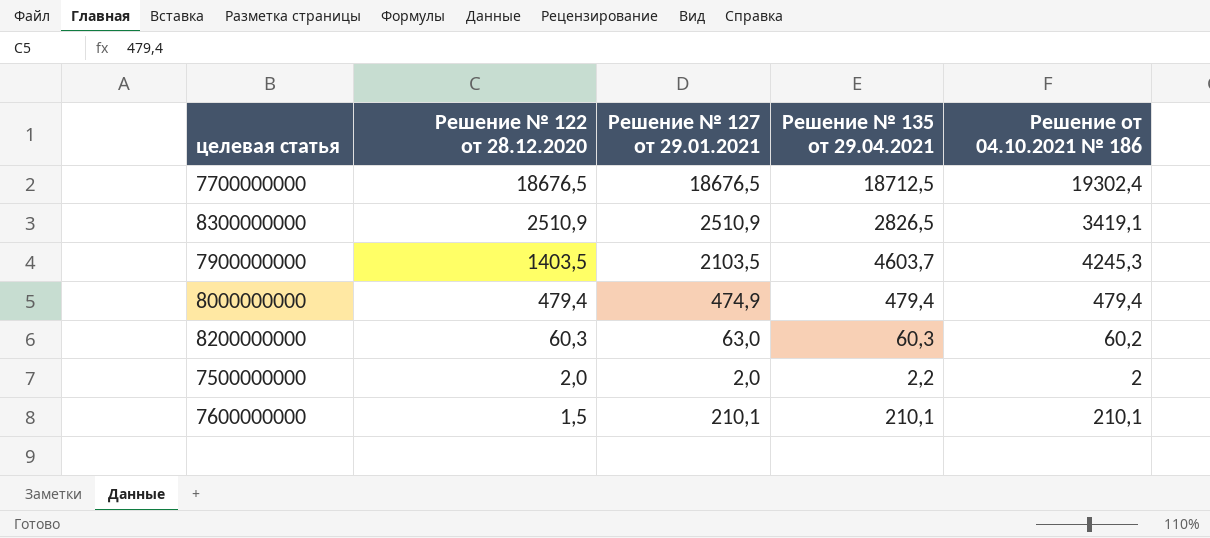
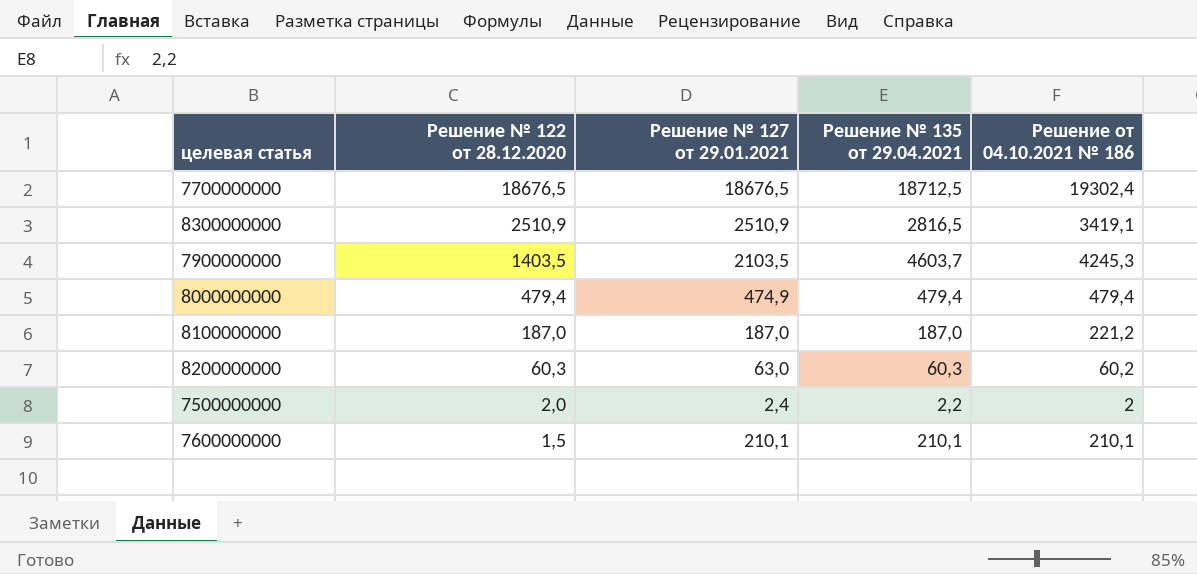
8300000000 | Решение № 135 от 29.04.2021: 2826,5 -> 2816,5
row 8100000000: none -> 187,0 | 187,0 | 187,0 | 221,2
7500000000 | Решение № 127 от 29.01.2021: 2,0 -> 2,4

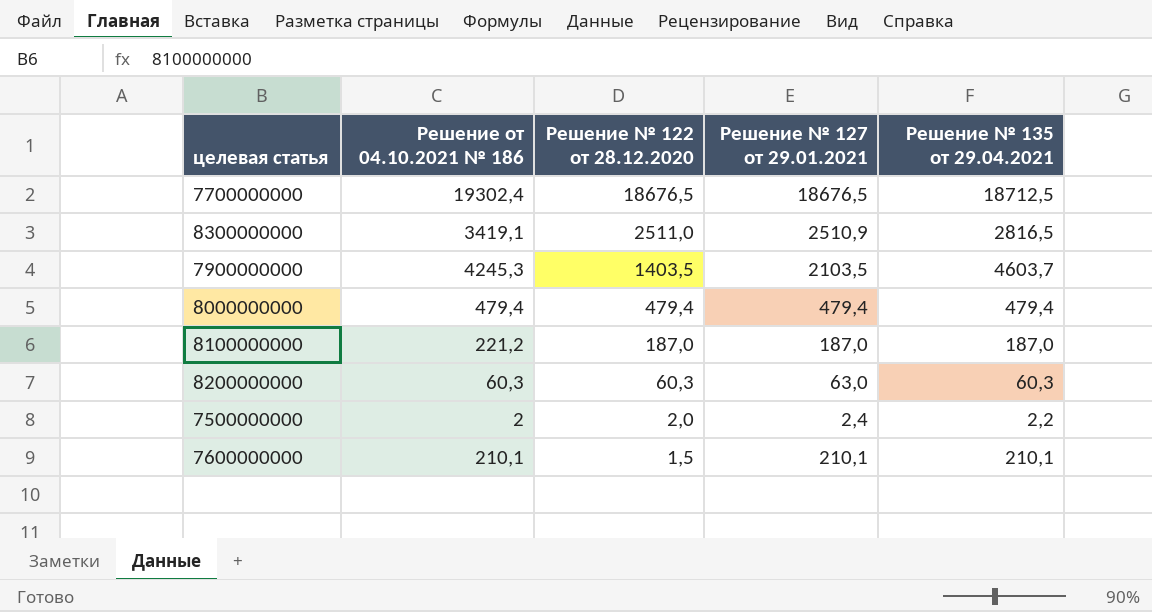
column Решение от 04.10.2021 № 186 | position: 5 -> 2
8300000000 | Решение № 122 от 28.12.2020: 2510,9 -> 2511,0
8000000000 | Решение № 127 от 29.01.2021: 474,9 -> 479,4
8200000000 | Решение от 04.10.2021 № 186: 60,2 -> 60,3

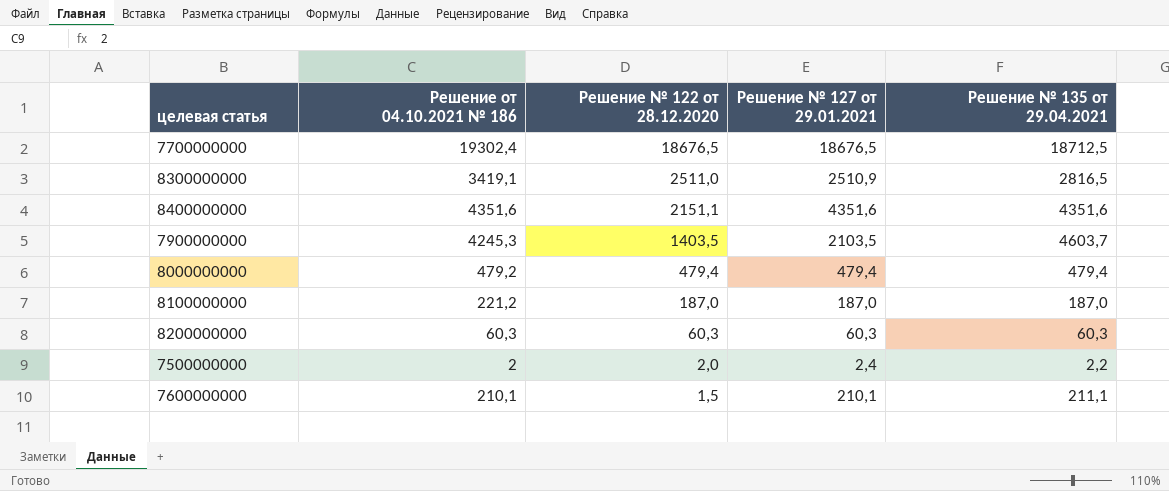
row 8400000000: none -> 4351,6 | 2151,1 | 4351,6 | 4351,6
8000000000 | Решение от 04.10.2021 № 186: 479,4 -> 479,2
8200000000 | Решение № 127 от 29.01.2021: 63,0 -> 60,3
7600000000 | Решение № 135 от 29.04.2021: 210,1 -> 211,1

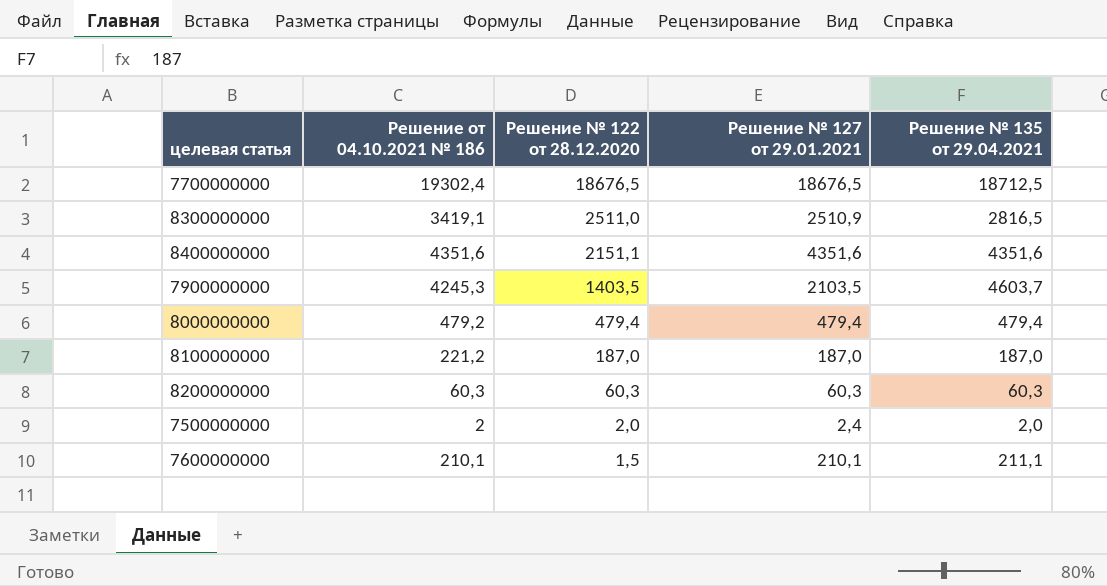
7500000000 | Решение № 135 от 29.04.2021: 2,2 -> 2,0

